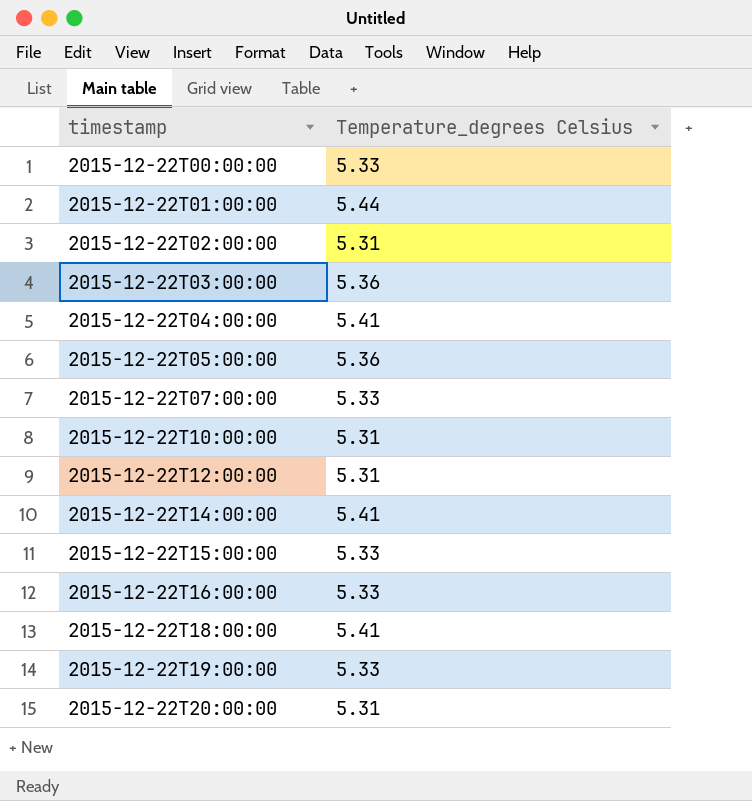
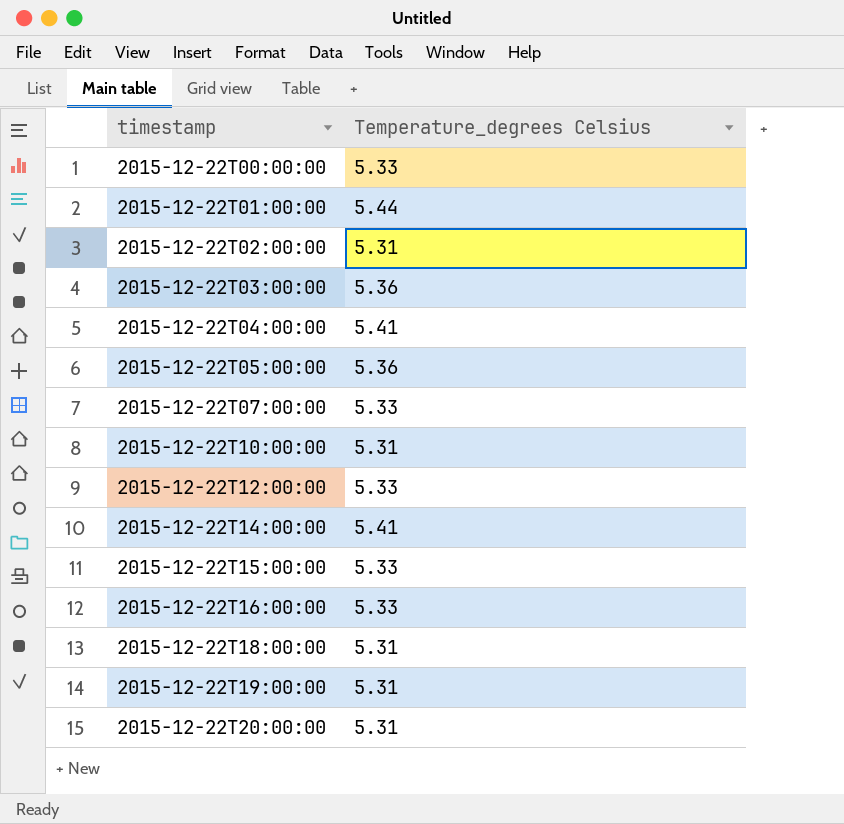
2015-12-22T12:00:00 | Temperature_degrees Celsius: 5.31 -> 5.33
2015-12-22T18:00:00 | Temperature_degrees Celsius: 5.41 -> 5.31
2015-12-22T19:00:00 | Temperature_degrees Celsius: 5.33 -> 5.31

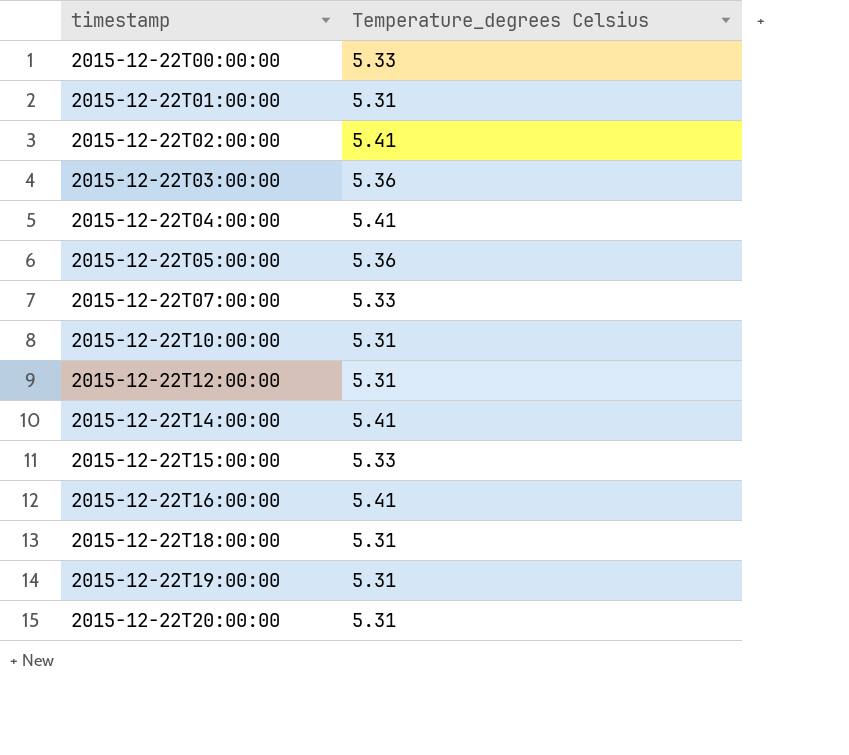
2015-12-22T01:00:00 | Temperature_degrees Celsius: 5.44 -> 5.31
2015-12-22T02:00:00 | Temperature_degrees Celsius: 5.31 -> 5.41
2015-12-22T12:00:00 | Temperature_degrees Celsius: 5.33 -> 5.31
2015-12-22T16:00:00 | Temperature_degrees Celsius: 5.33 -> 5.41

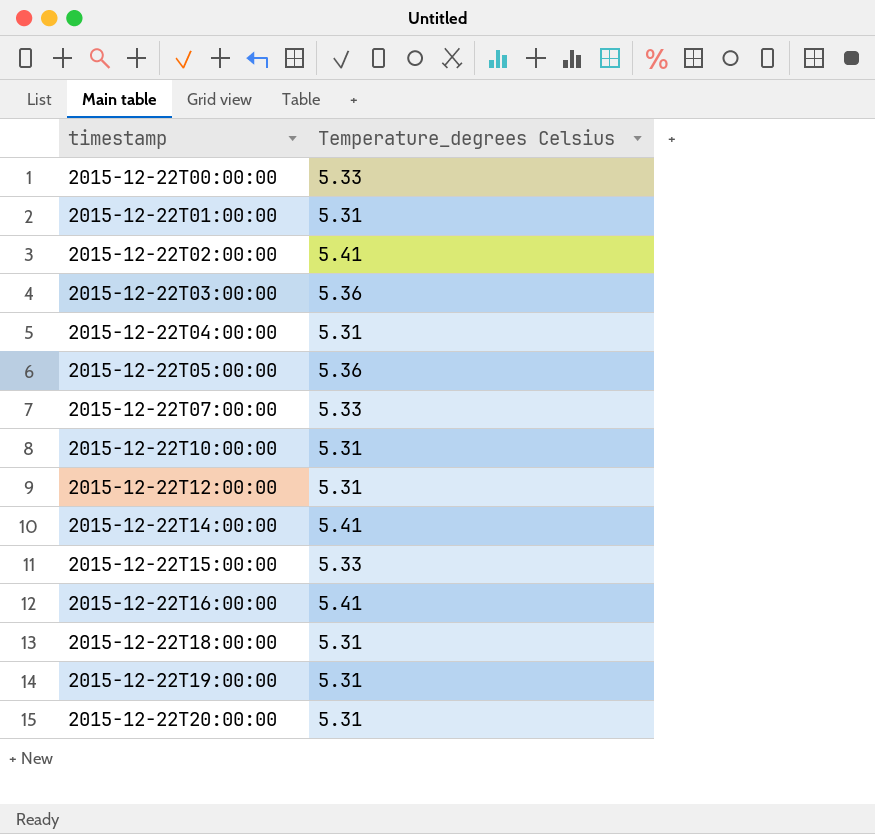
2015-12-22T04:00:00 | Temperature_degrees Celsius: 5.41 -> 5.31

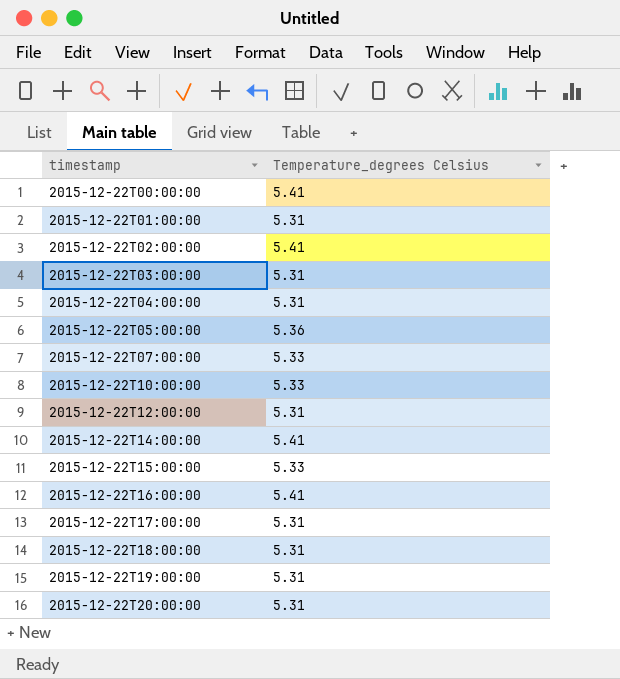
2015-12-22T00:00:00 | Temperature_degrees Celsius: 5.33 -> 5.41
2015-12-22T03:00:00 | Temperature_degrees Celsius: 5.36 -> 5.31
2015-12-22T10:00:00 | Temperature_degrees Celsius: 5.31 -> 5.33
row 2015-12-22T17:00:00: none -> 5.31

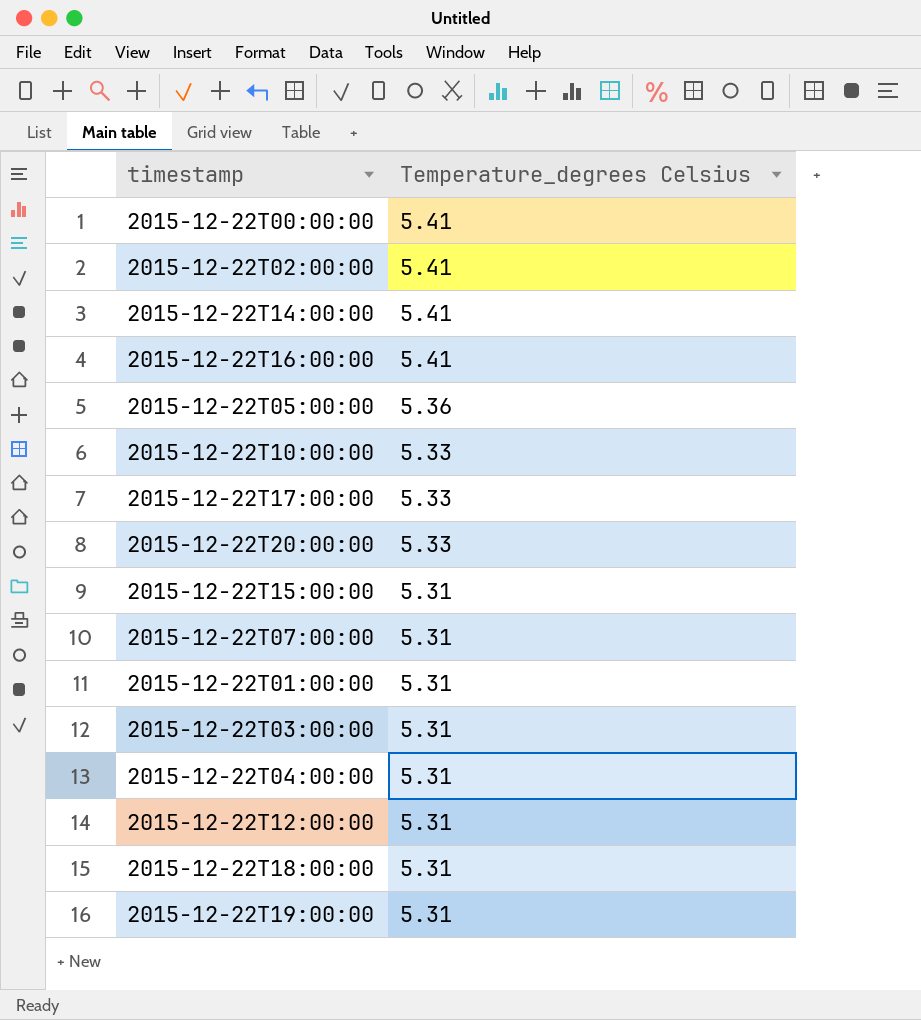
row order: timestamp ascending -> Temperature_degrees Celsius descending
2015-12-22T17:00:00 | Temperature_degrees Celsius: 5.31 -> 5.33
2015-12-22T20:00:00 | Temperature_degrees Celsius: 5.31 -> 5.33
2015-12-22T15:00:00 | Temperature_degrees Celsius: 5.33 -> 5.31
2015-12-22T07:00:00 | Temperature_degrees Celsius: 5.33 -> 5.31

